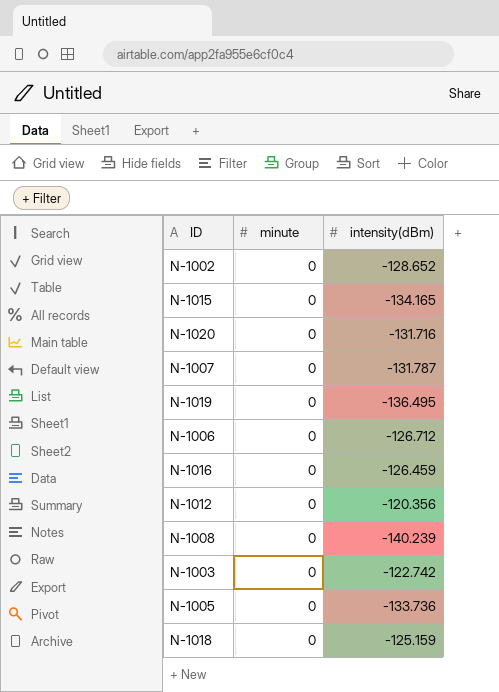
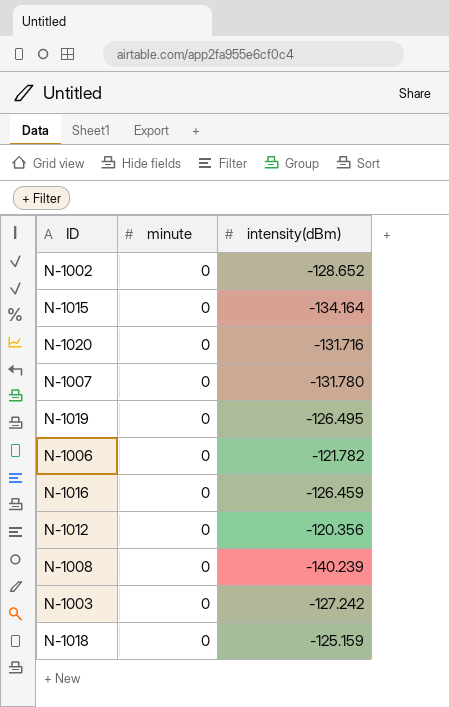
row N-1005: 0 | -133.736 -> none
N-1015 | intensity(dBm): -134.165 -> -134.164
N-1007 | intensity(dBm): -131.787 -> -131.780
N-1019 | intensity(dBm): -136.495 -> -126.495
N-1006 | intensity(dBm): -126.712 -> -121.782
N-1003 | intensity(dBm): -122.742 -> -127.242

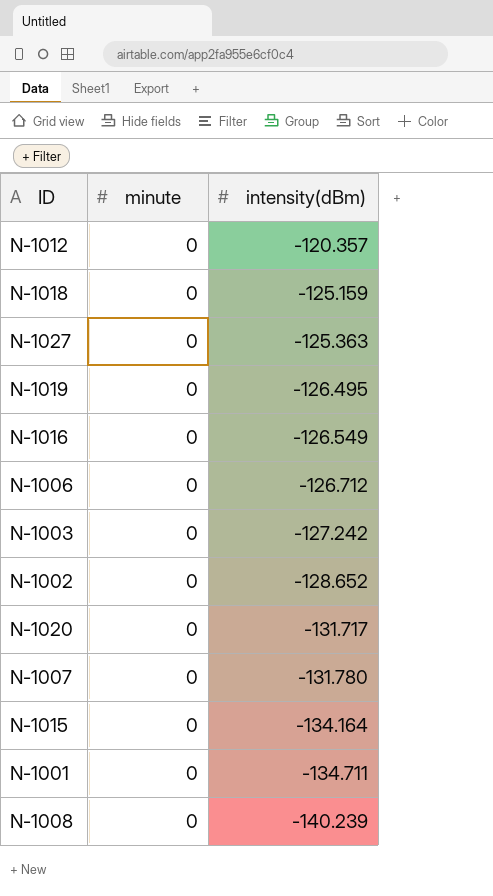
row order: none -> intensity(dBm) descending
N-1012 | intensity(dBm): -120.356 -> -120.357
row N-1027: none -> 0 | -125.363
N-1016 | intensity(dBm): -126.459 -> -126.549
N-1006 | intensity(dBm): -121.782 -> -126.712
N-1020 | intensity(dBm): -131.716 -> -131.717
row N-1001: none -> 0 | -134.711

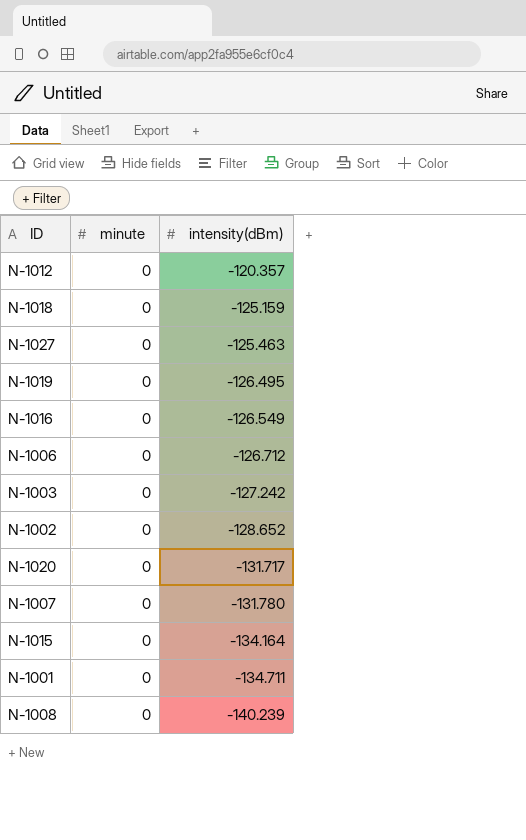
N-1027 | intensity(dBm): -125.363 -> -125.463

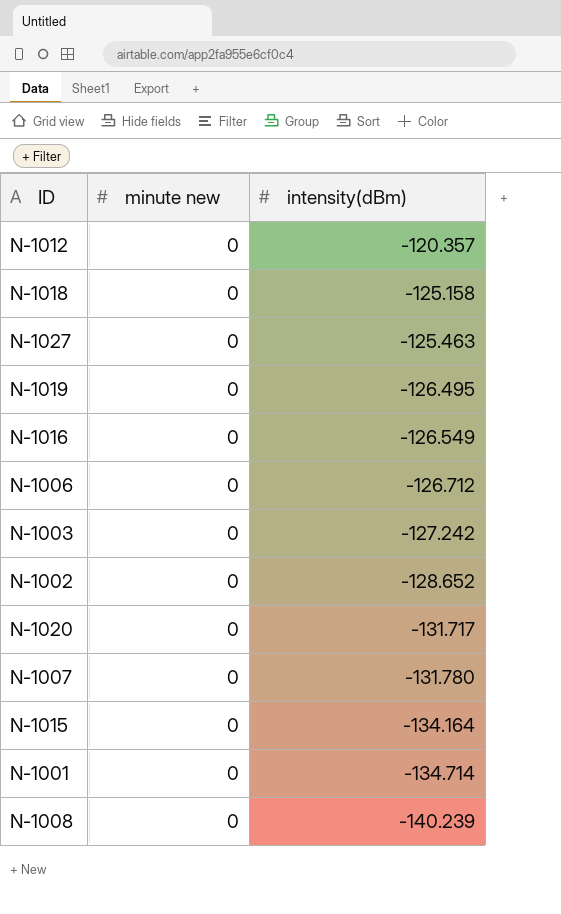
column name: minute -> minute new
N-1018 | intensity(dBm): -125.159 -> -125.158
N-1001 | intensity(dBm): -134.711 -> -134.714

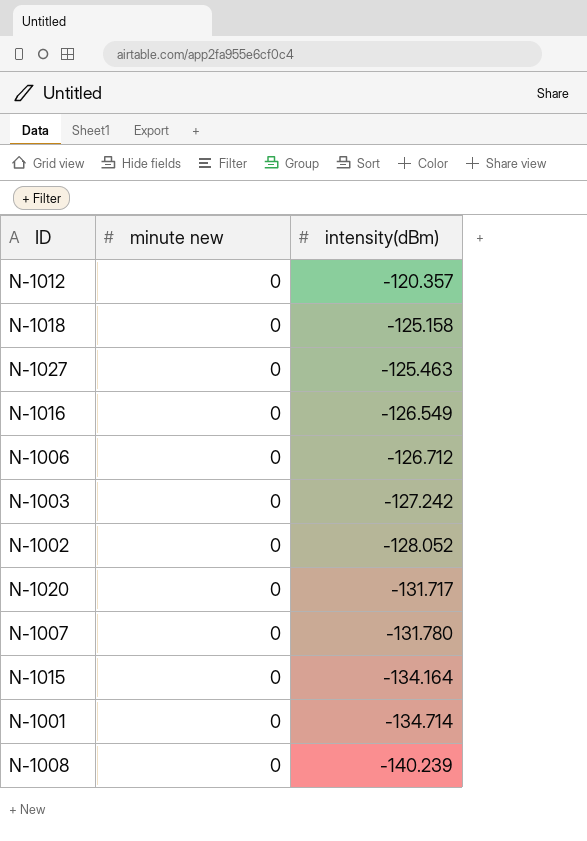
row N-1019: 0 | -126.495 -> none
N-1002 | intensity(dBm): -128.652 -> -128.052

